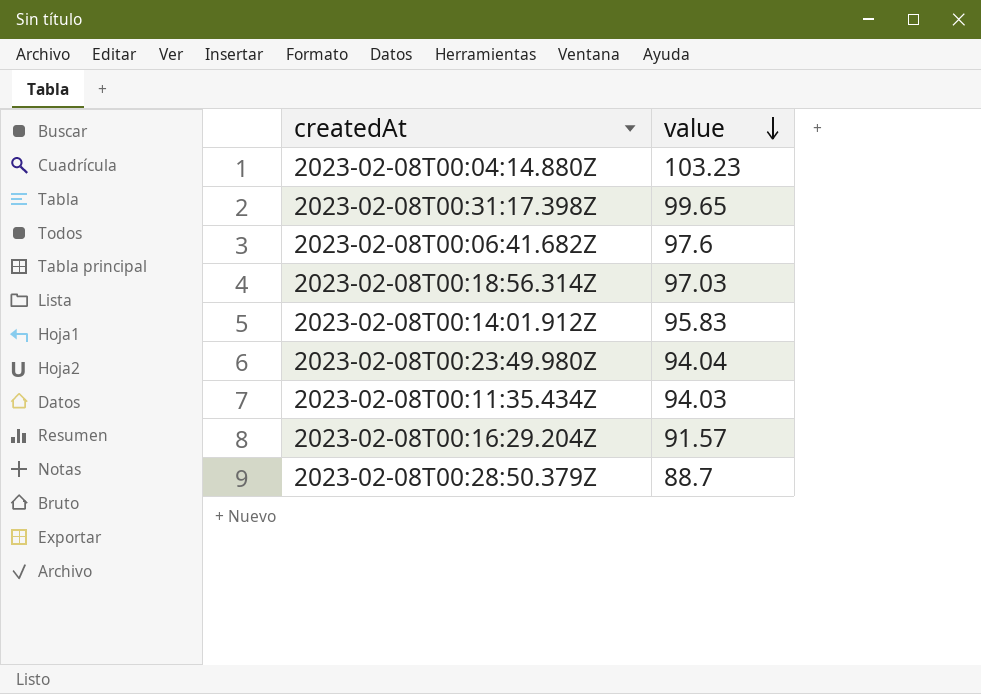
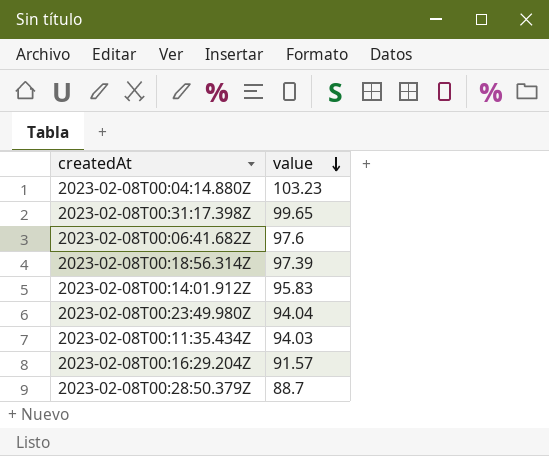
2023-02-08T00:18:56.314Z | value: 97.03 -> 97.39

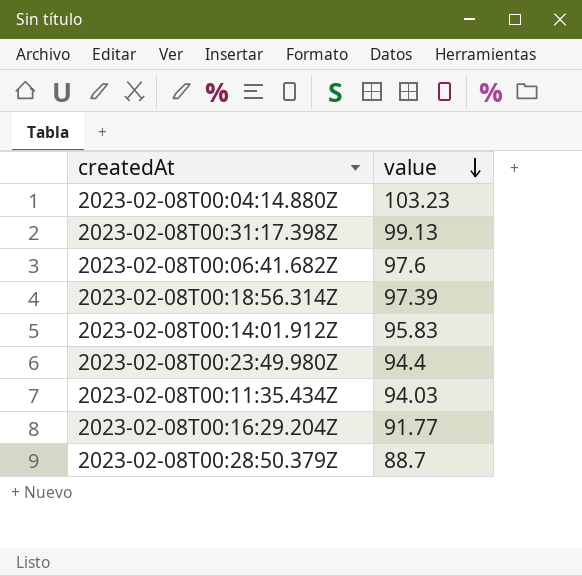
2023-02-08T00:31:17.398Z | value: 99.65 -> 99.13
2023-02-08T00:23:49.980Z | value: 94.04 -> 94.4
2023-02-08T00:16:29.204Z | value: 91.57 -> 91.77

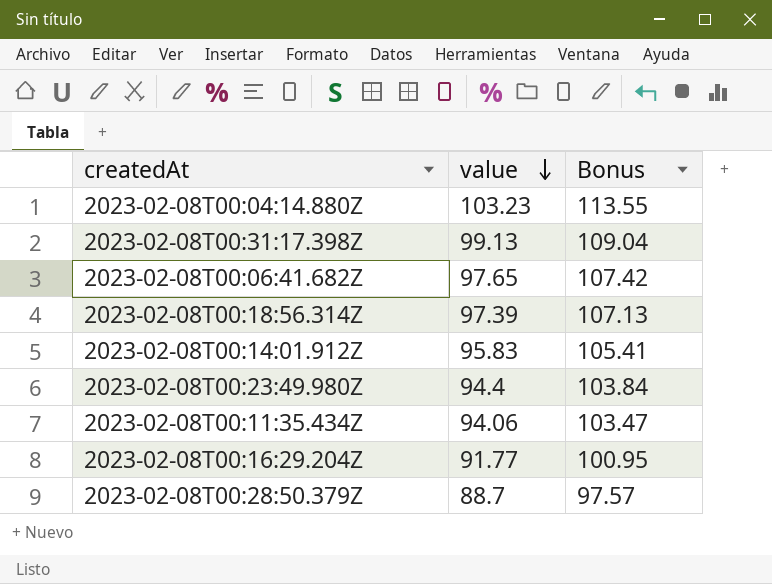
column Bonus | formula: none -> [value] * 1.1
2023-02-08T00:06:41.682Z | value: 97.6 -> 97.65
2023-02-08T00:11:35.434Z | value: 94.03 -> 94.06

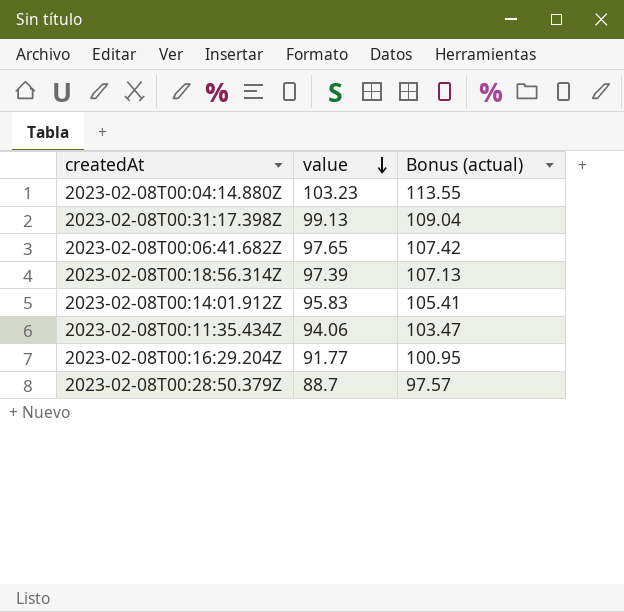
column name: Bonus -> Bonus (actual)
row 2023-02-08T00:23:49.980Z: 94.4 | 103.84 -> none

